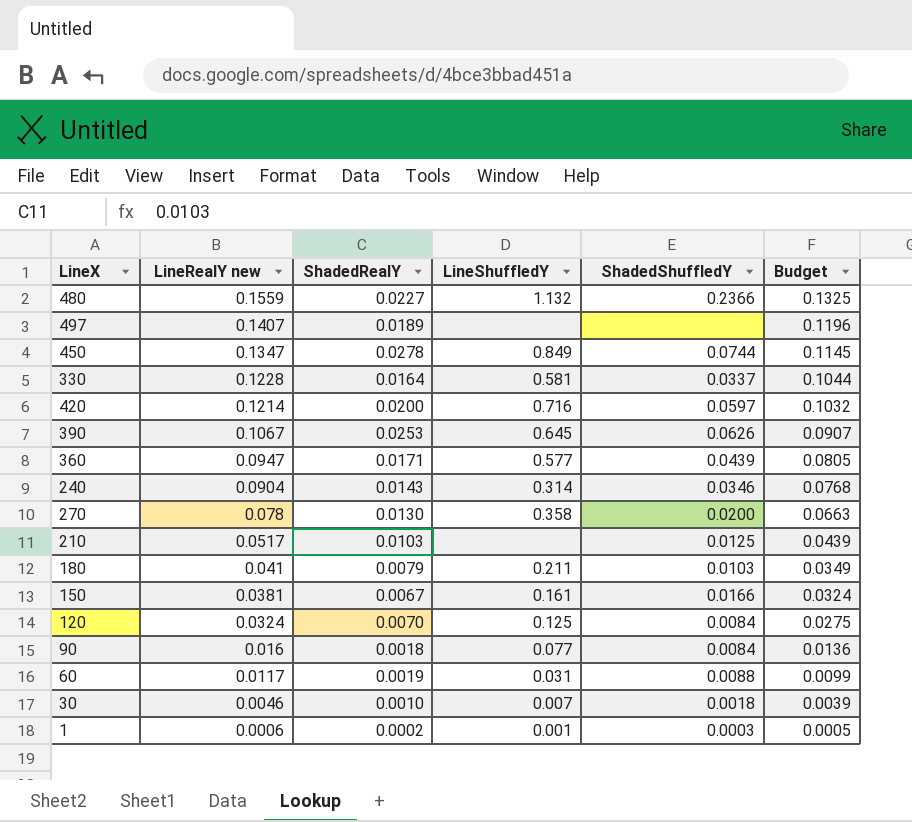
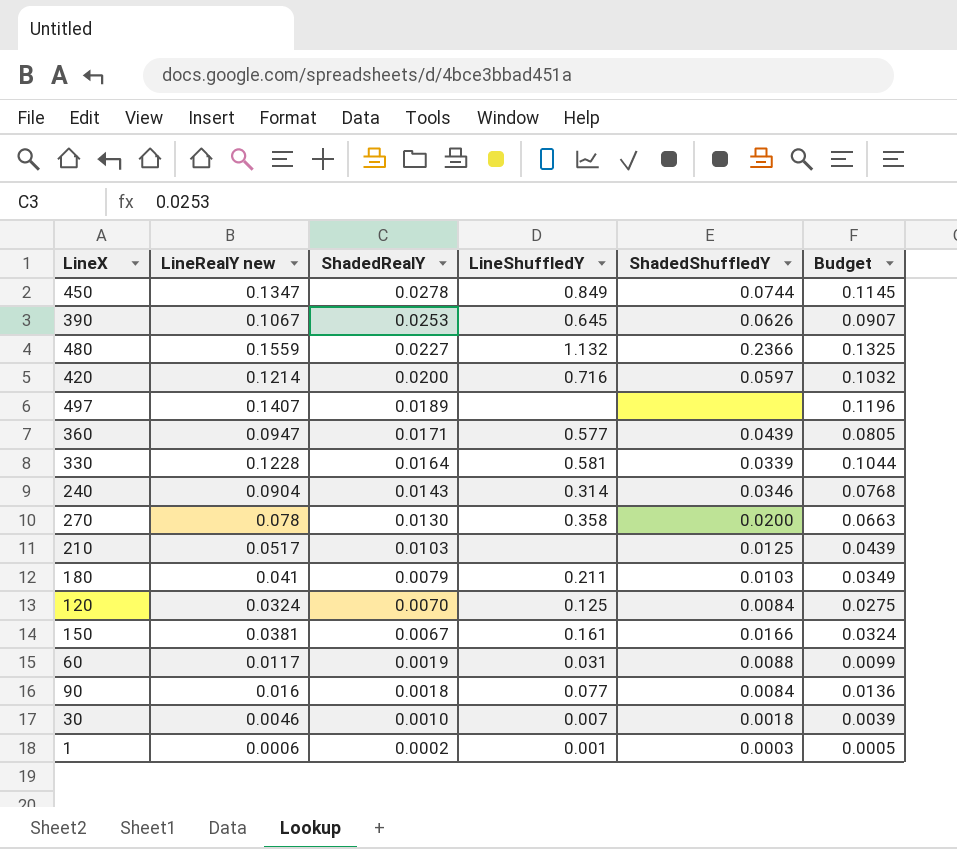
row order: LineRealY new descending -> ShadedRealY descending
330 | ShadedShuffledY: 0.0337 -> 0.0339

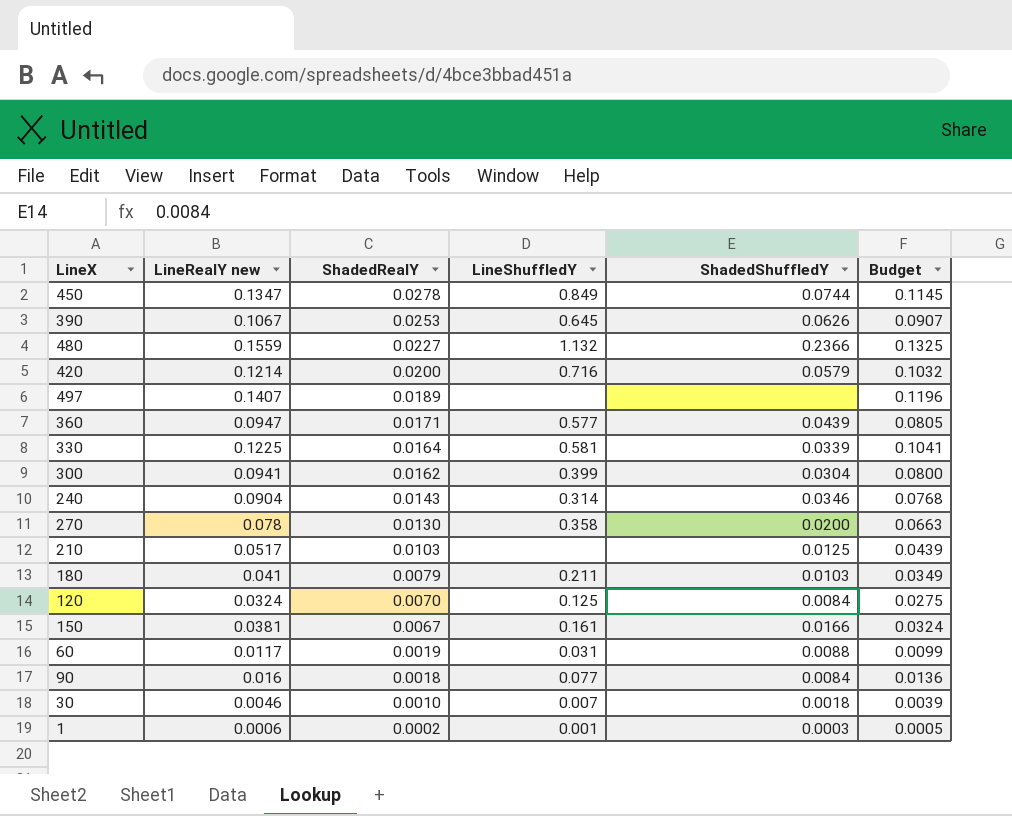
420 | ShadedShuffledY: 0.0597 -> 0.0579
330 | LineRealY new: 0.1228 -> 0.1225
330 | Budget: 0.1044 -> 0.1041
row 300: none -> 0.0941 | 0.0162 | 0.399 | 0.0304 | 0.0800

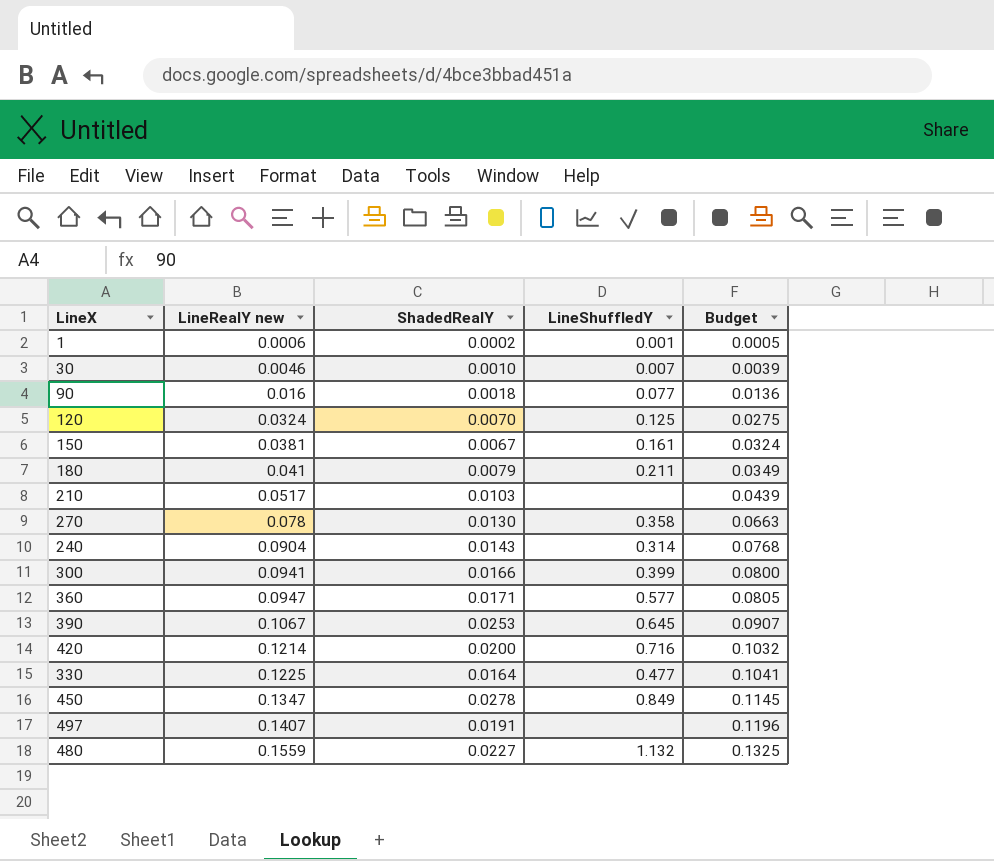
row order: ShadedRealY descending -> LineRealY new ascending
column ShadedShuffledY | position: 5 -> none
row 60: 0.0117 | 0.0019 | 0.031 | 0.0088 | 0.0099 -> none
300 | ShadedRealY: 0.0162 -> 0.0166
330 | LineShuffledY: 0.581 -> 0.477
497 | ShadedRealY: 0.0189 -> 0.0191

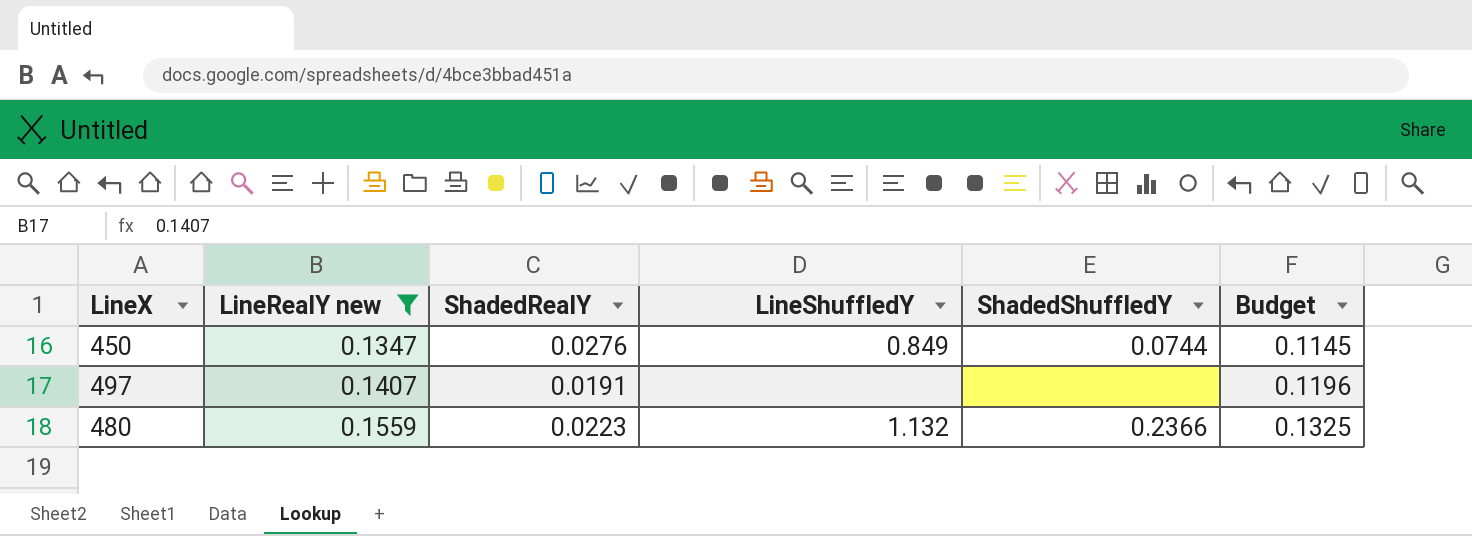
filter: none -> LineRealY new >= 0.1347
column ShadedShuffledY | position: none -> 5
450 | ShadedRealY: 0.0278 -> 0.0276
480 | ShadedRealY: 0.0227 -> 0.0223

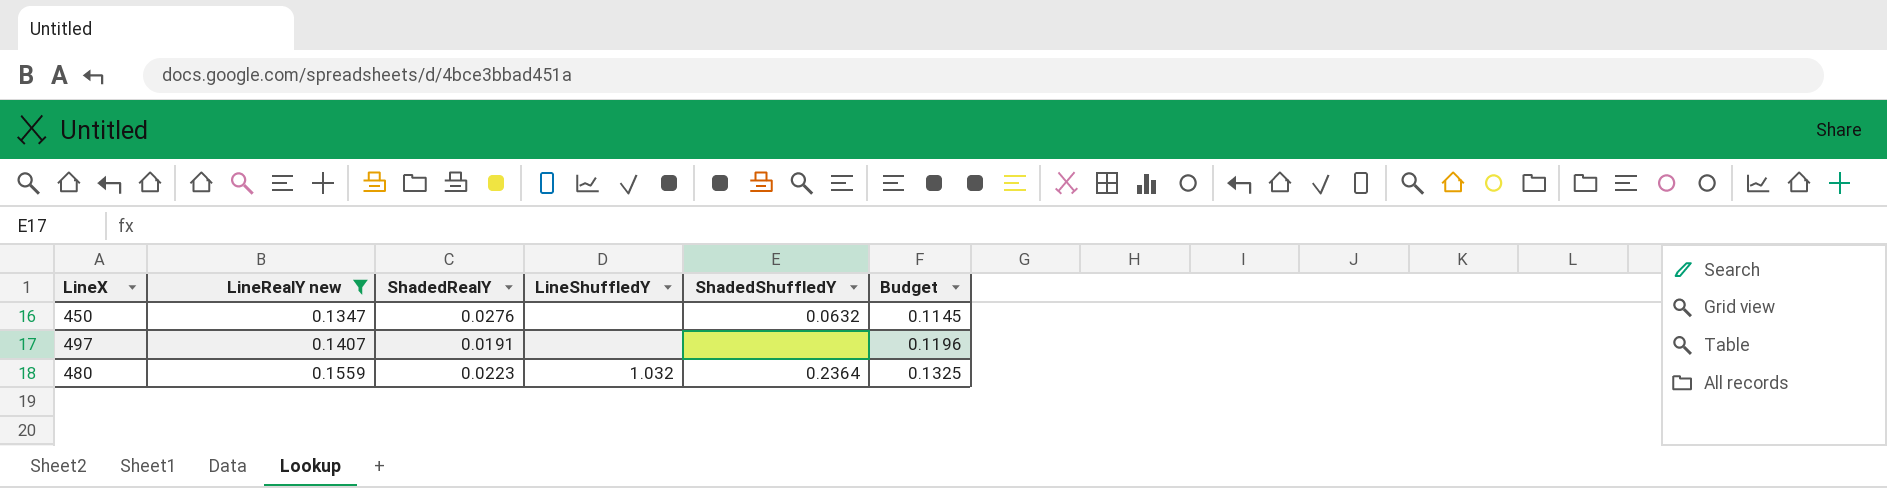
450 | LineShuffledY: 0.849 -> none
450 | ShadedShuffledY: 0.0744 -> 0.0632
480 | LineShuffledY: 1.132 -> 1.032
480 | ShadedShuffledY: 0.2366 -> 0.2364

